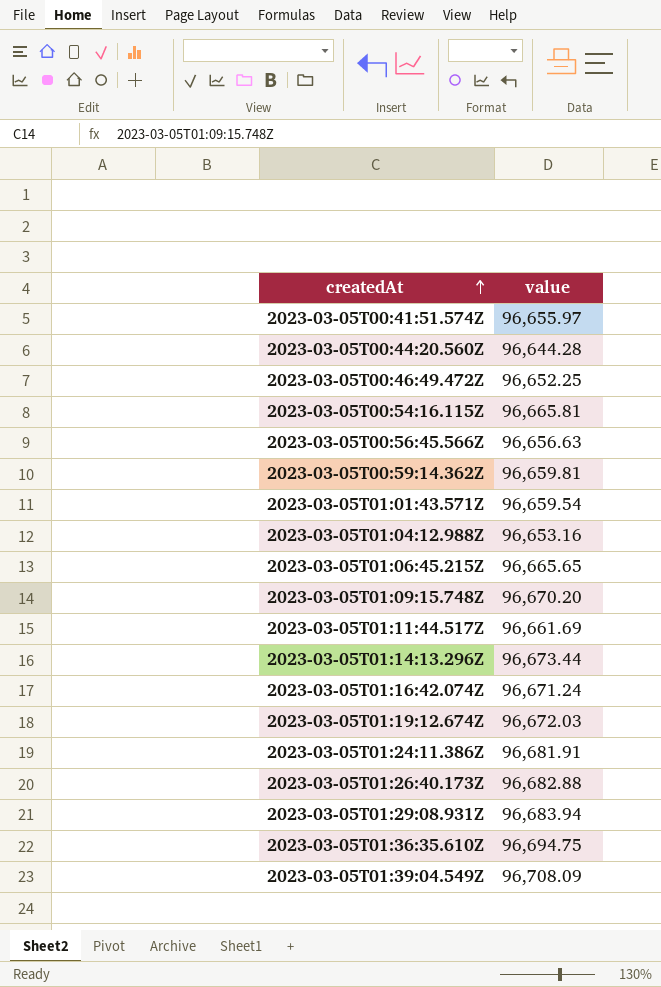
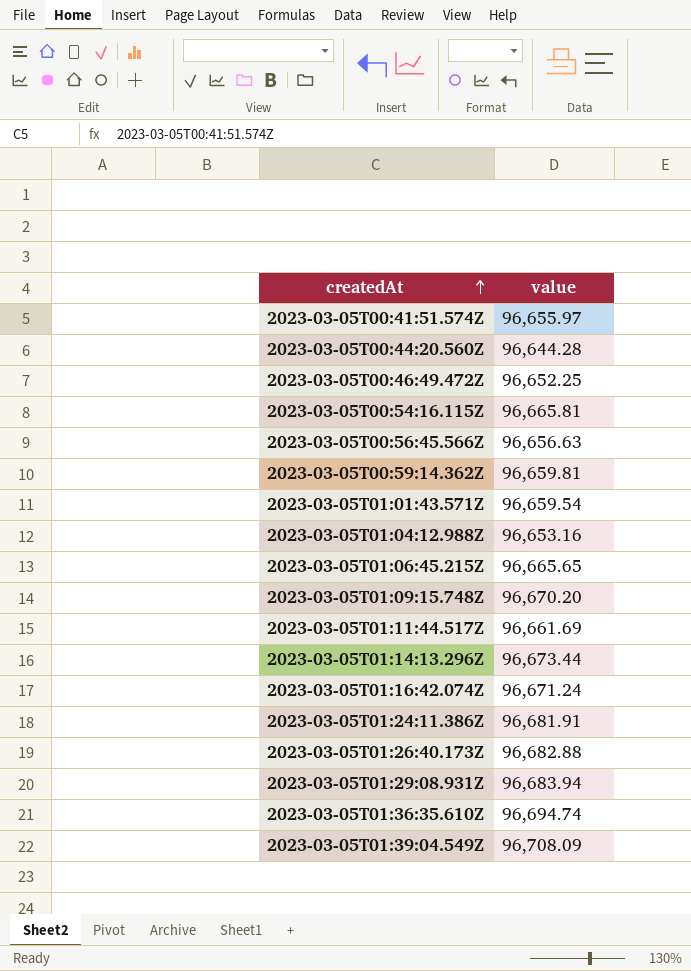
row 2023-03-05T01:19:12.674Z: 96,672.03 -> none
2023-03-05T01:36:35.610Z | value: 96,694.75 -> 96,694.74

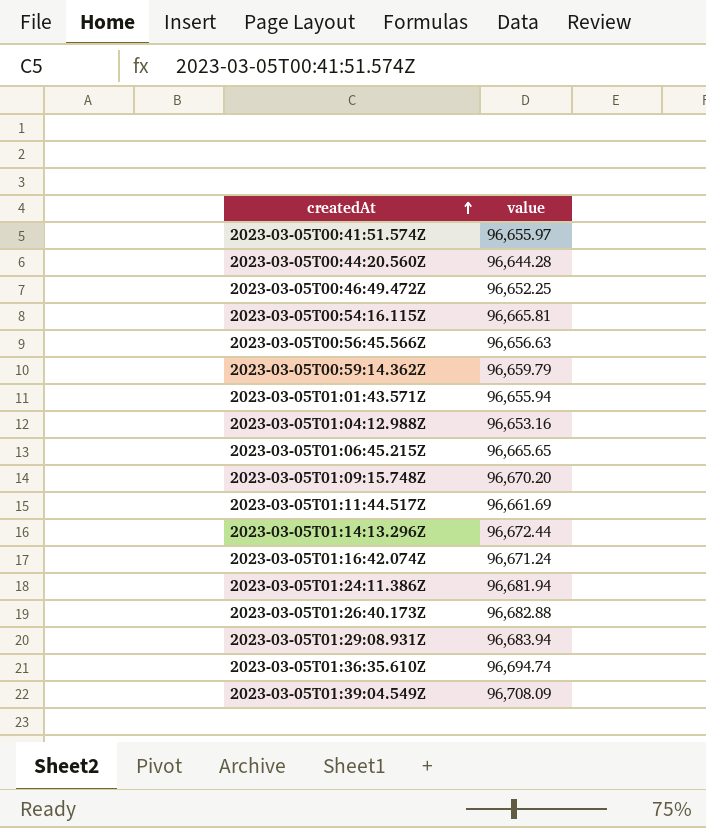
2023-03-05T00:59:14.362Z | value: 96,659.81 -> 96,659.79
2023-03-05T01:01:43.571Z | value: 96,659.54 -> 96,655.94
2023-03-05T01:14:13.296Z | value: 96,673.44 -> 96,672.44
2023-03-05T01:24:11.386Z | value: 96,681.91 -> 96,681.94

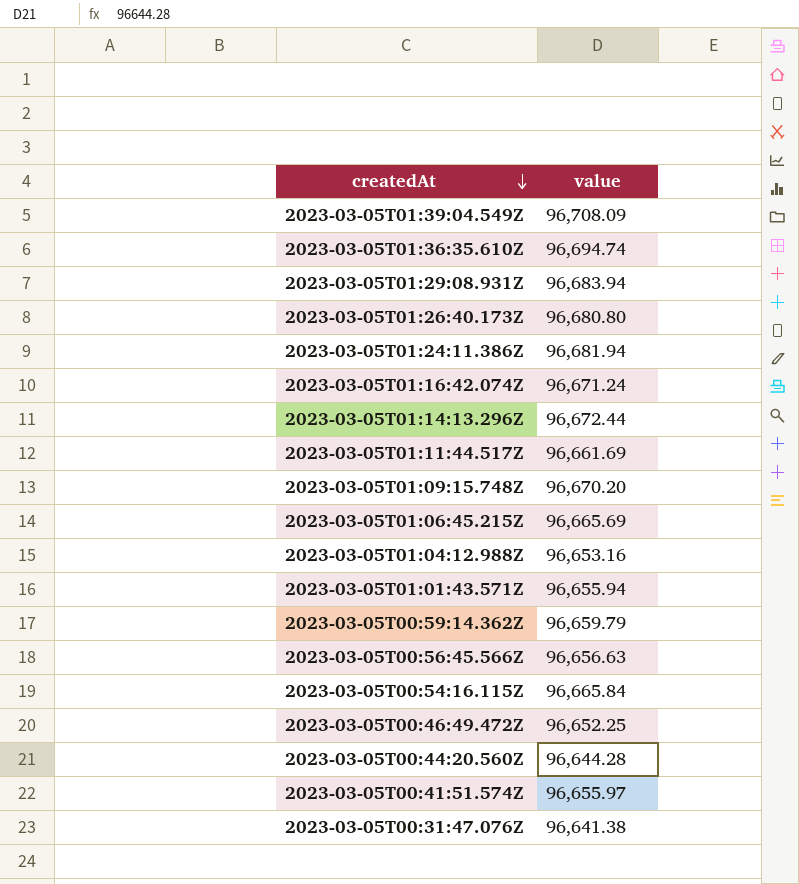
row order: createdAt ascending -> createdAt descending
2023-03-05T01:26:40.173Z | value: 96,682.88 -> 96,680.80
2023-03-05T01:06:45.215Z | value: 96,665.65 -> 96,665.69
2023-03-05T00:54:16.115Z | value: 96,665.81 -> 96,665.84
row 2023-03-05T00:31:47.076Z: none -> 96,641.38

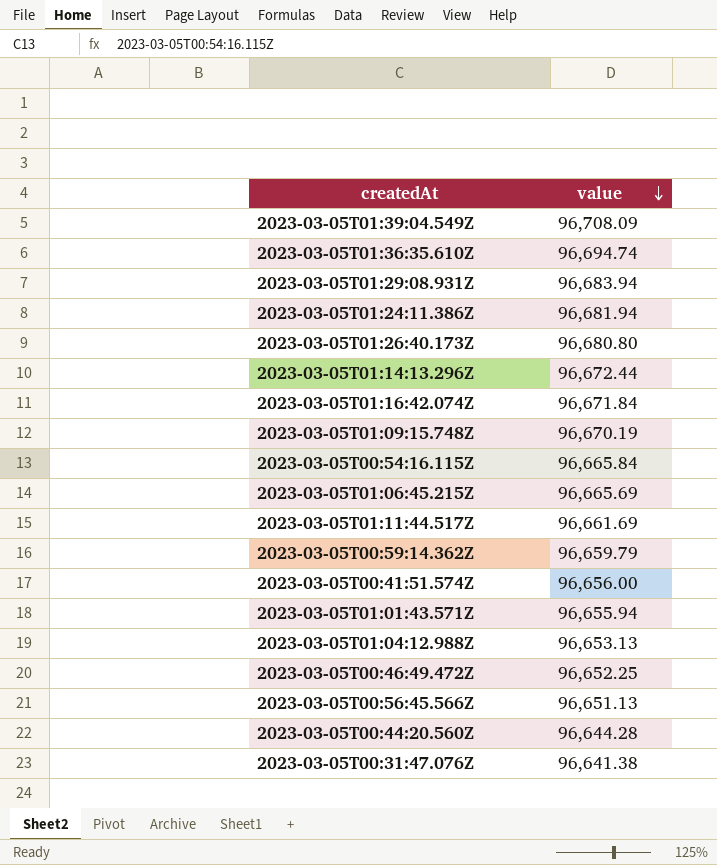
row order: createdAt descending -> value descending
2023-03-05T01:16:42.074Z | value: 96,671.24 -> 96,671.84
2023-03-05T01:09:15.748Z | value: 96,670.20 -> 96,670.19
2023-03-05T00:41:51.574Z | value: 96,655.97 -> 96,656.00
2023-03-05T01:04:12.988Z | value: 96,653.16 -> 96,653.13
2023-03-05T00:56:45.566Z | value: 96,656.63 -> 96,651.13

